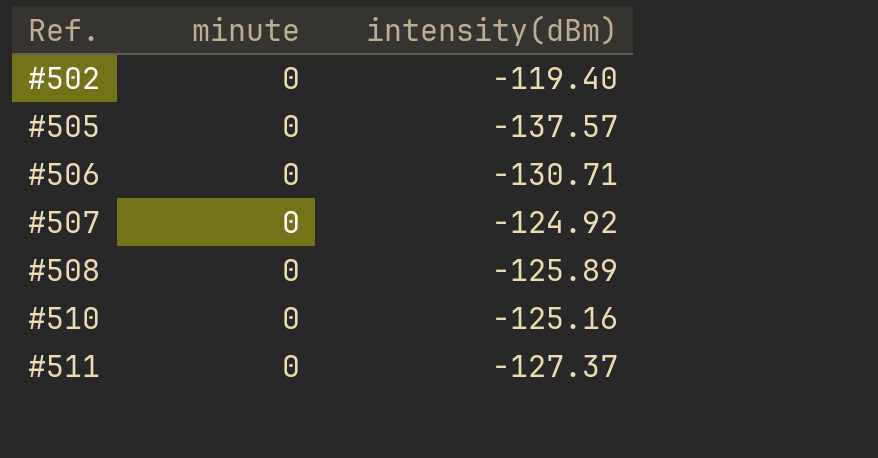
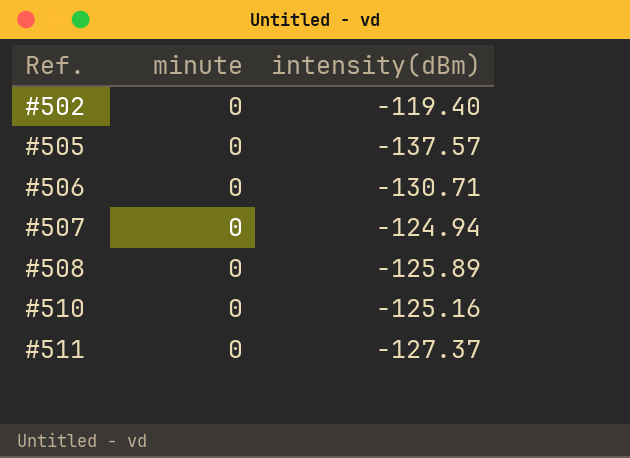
#507 | intensity(dBm): -124.92 -> -124.94

